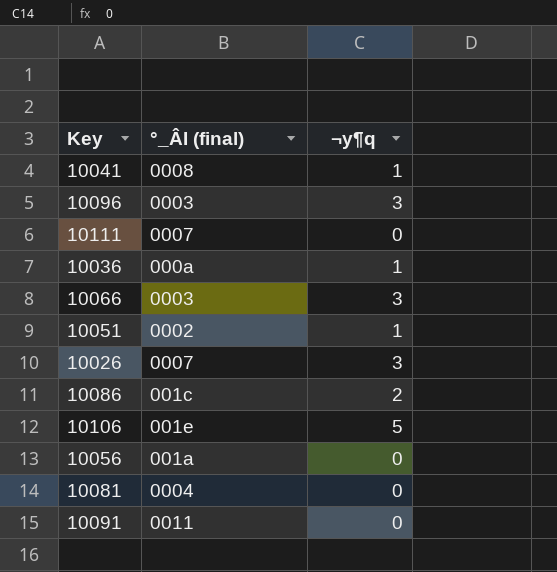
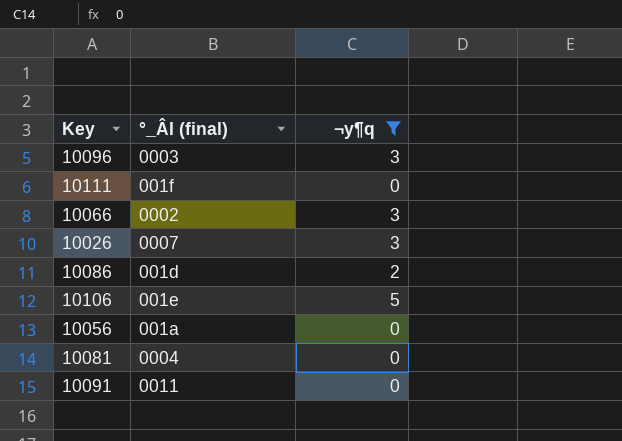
filter: none -> ¬y¶q != 1
10111 | °_ÂI (final): 0007 -> 001f
10066 | °_ÂI (final): 0003 -> 0002
10086 | °_ÂI (final): 001c -> 001d

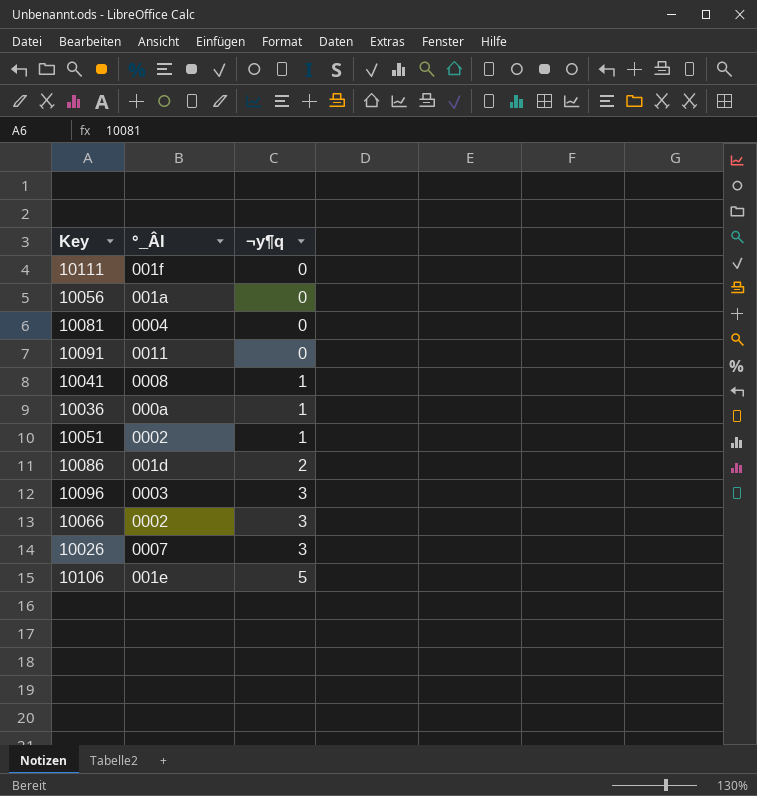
filter: ¬y¶q != 1 -> none
row order: none -> ¬y¶q ascending
column name: °_ÂI (final) -> °_ÂI

